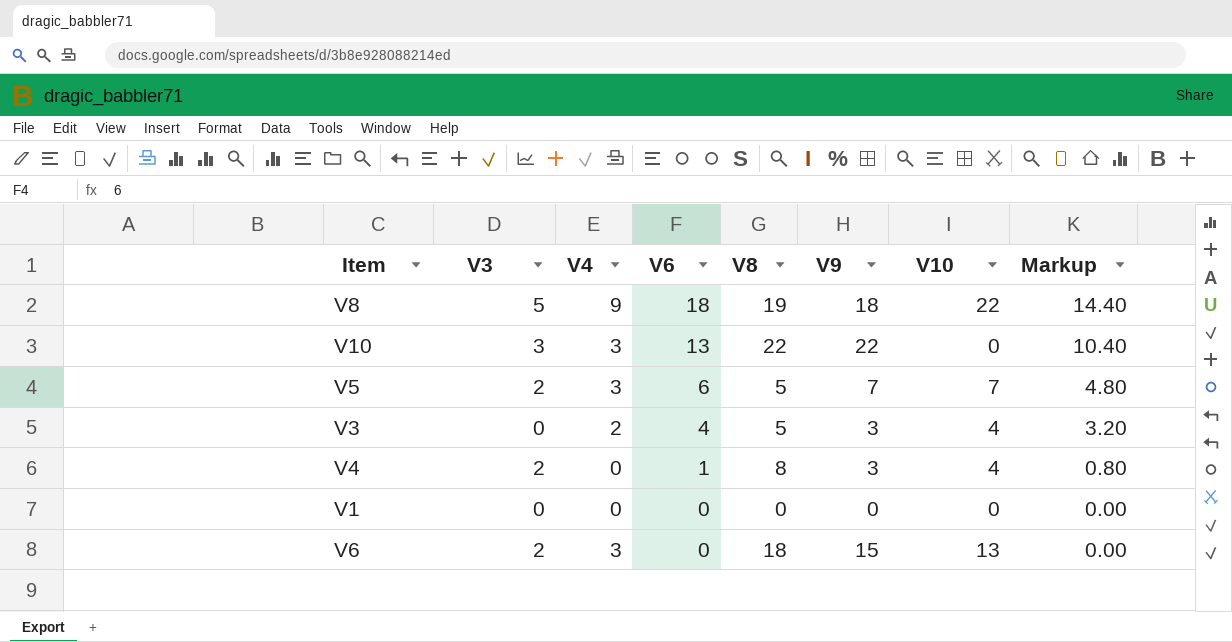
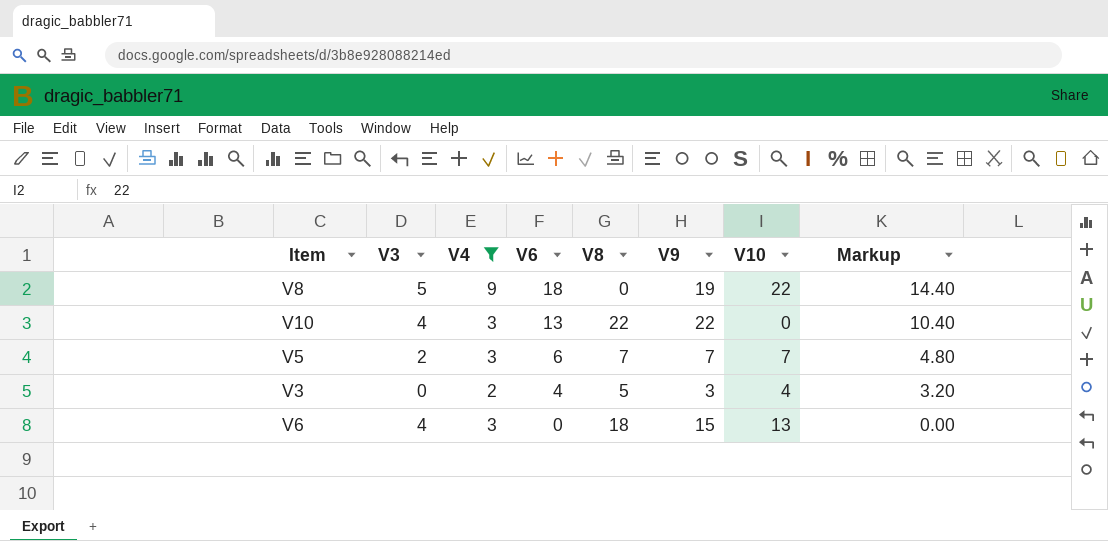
filter: none -> V4 != 0
V8 | V8: 19 -> 0
V8 | V9: 18 -> 19
V10 | V3: 3 -> 4
V5 | V8: 5 -> 7
V6 | V3: 2 -> 4

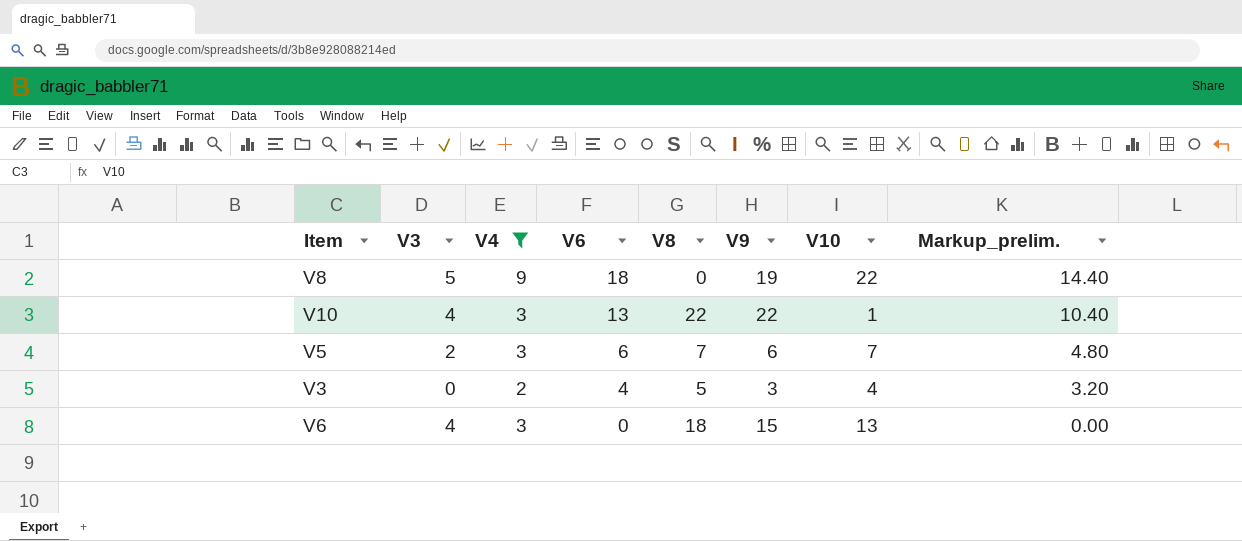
column name: Markup -> Markup_prelim.
V10 | V10: 0 -> 1
V5 | V9: 7 -> 6

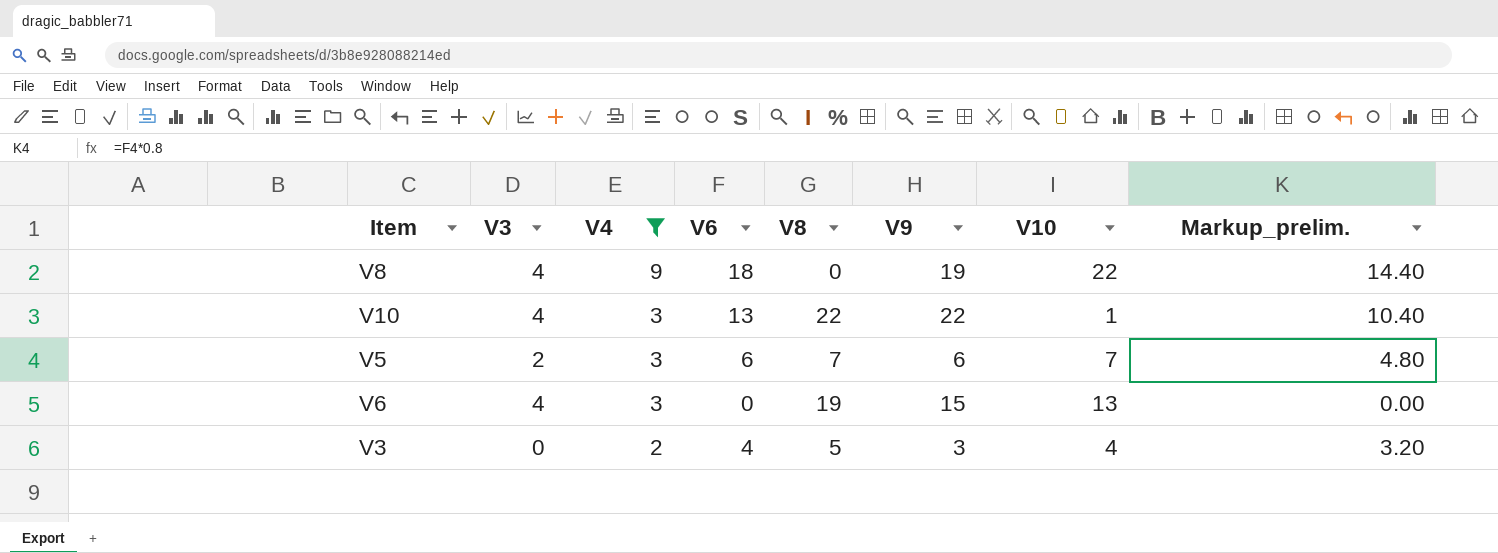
row order: V6 descending -> V4 descending
V8 | V3: 5 -> 4
V6 | V8: 18 -> 19

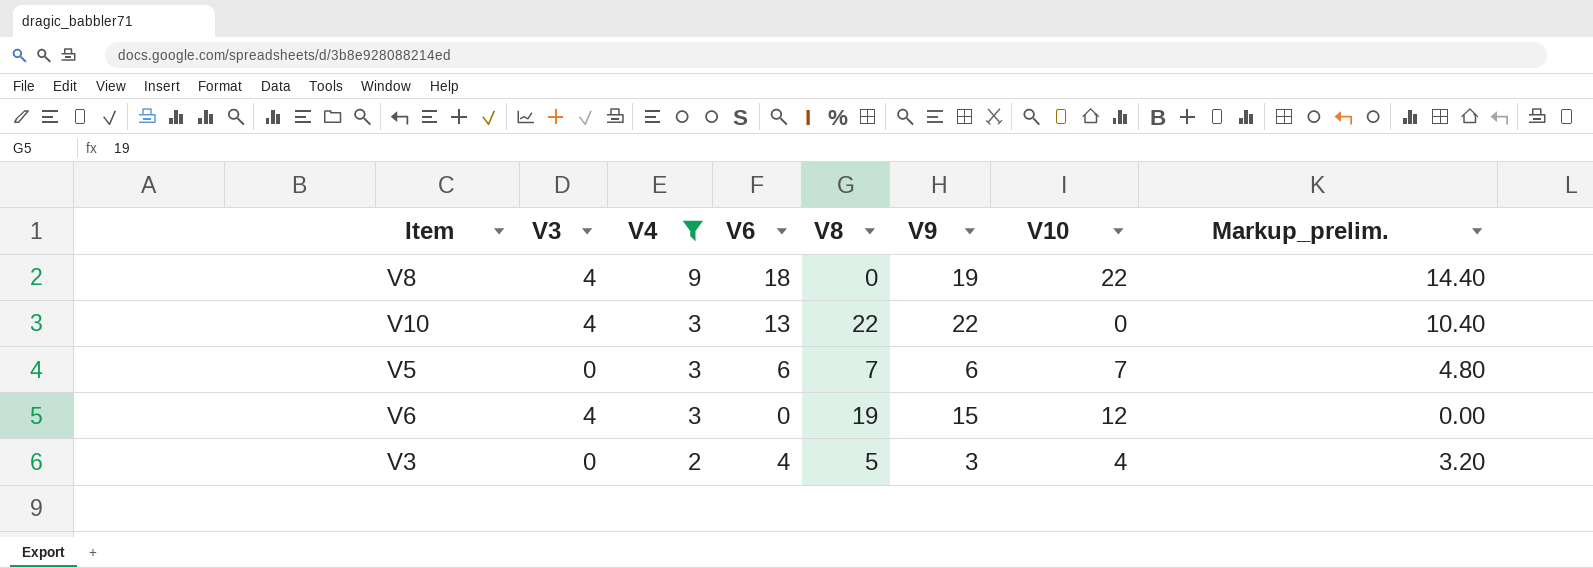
V10 | V10: 1 -> 0
V5 | V3: 2 -> 0
V6 | V10: 13 -> 12

